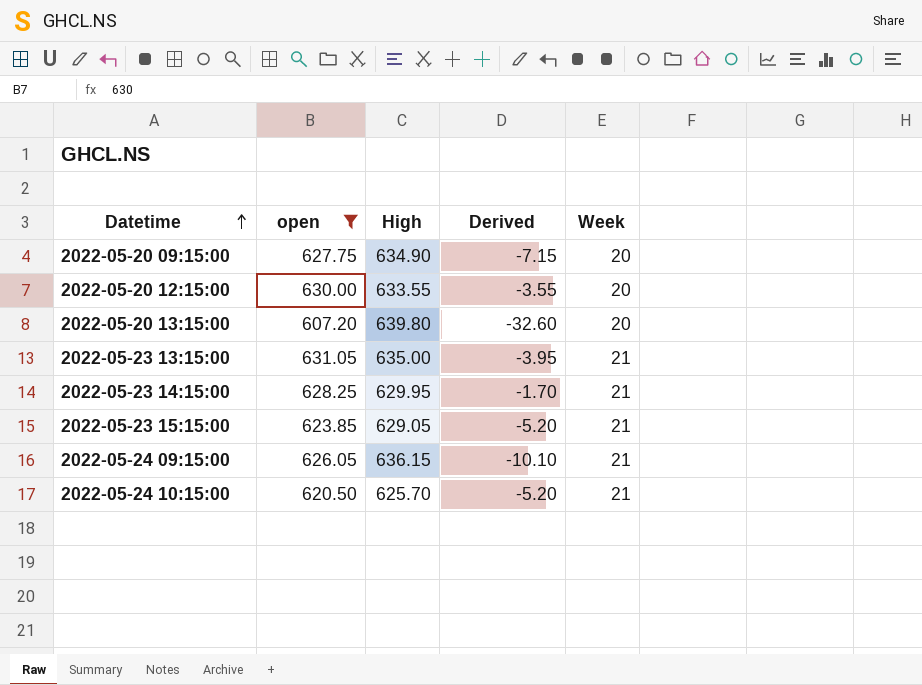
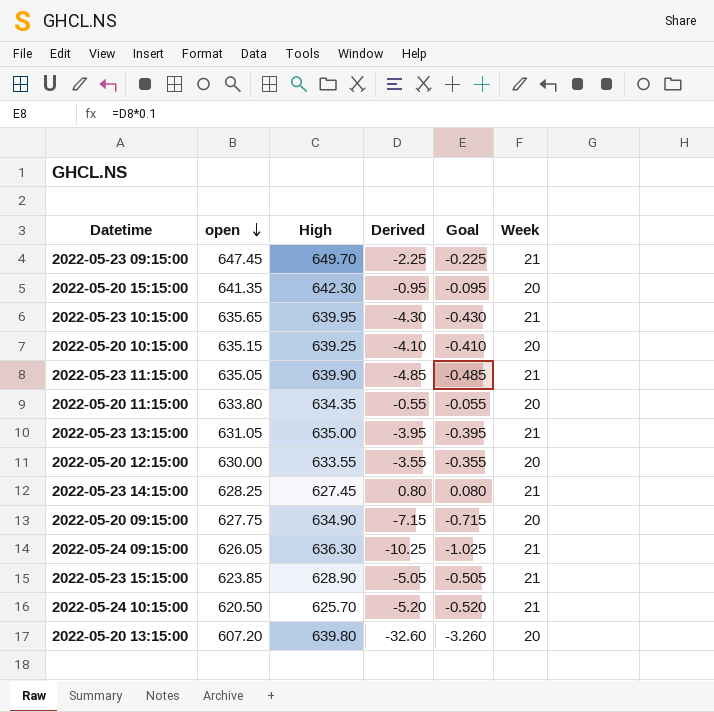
filter: open <= 631.05 -> none
row order: Datetime ascending -> open descending
column Goal | formula: none -> [Derived] * 0.1
2022-05-23 14:15:00 | High: 629.95 -> 627.45
2022-05-23 14:15:00 | Derived: -1.70 -> 0.80
2022-05-24 09:15:00 | High: 636.15 -> 636.30
2022-05-24 09:15:00 | Derived: -10.10 -> -10.25
2022-05-23 15:15:00 | High: 629.05 -> 628.90
2022-05-23 15:15:00 | Derived: -5.20 -> -5.05

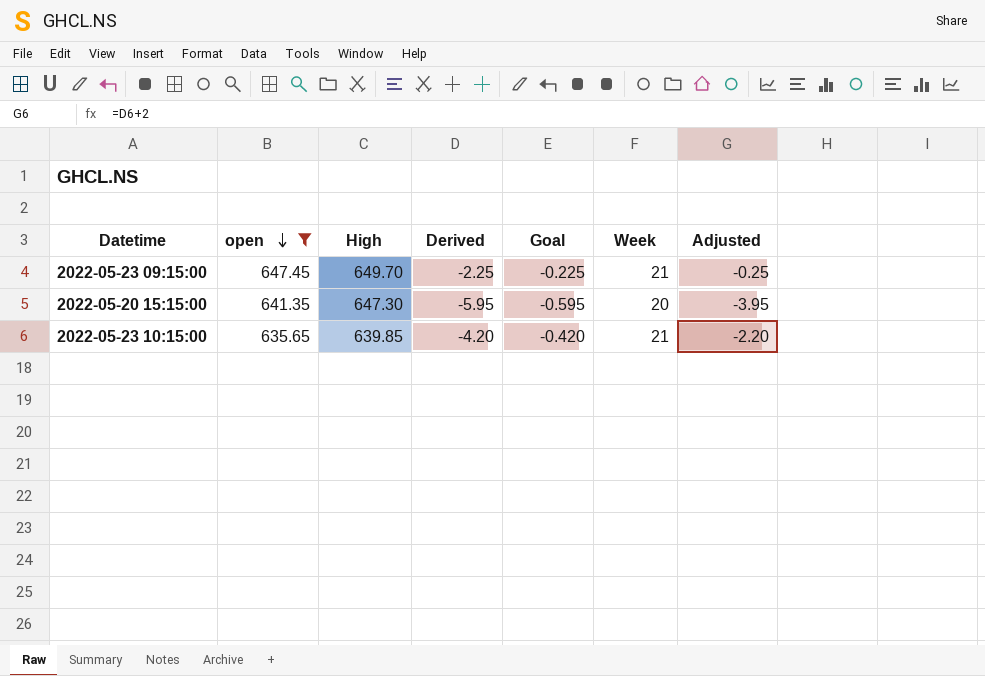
filter: none -> open >= 635.65
column Adjusted | formula: none -> [Derived] + 2
2022-05-20 15:15:00 | High: 642.30 -> 647.30
2022-05-20 15:15:00 | Derived: -0.95 -> -5.95
2022-05-20 15:15:00 | Goal: -0.095 -> -0.595
2022-05-23 10:15:00 | High: 639.95 -> 639.85
2022-05-23 10:15:00 | Derived: -4.30 -> -4.20
2022-05-23 10:15:00 | Goal: -0.430 -> -0.420

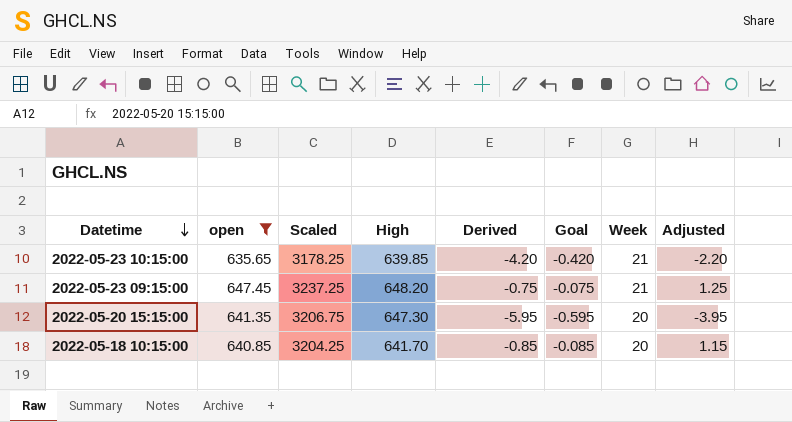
row order: open descending -> Datetime descending
column Scaled | formula: none -> [open] * 5
2022-05-23 09:15:00 | High: 649.70 -> 648.20
2022-05-23 09:15:00 | Derived: -2.25 -> -0.75
2022-05-23 09:15:00 | Goal: -0.225 -> -0.075
2022-05-23 09:15:00 | Adjusted: -0.25 -> 1.25
row 2022-05-18 10:15:00: none -> 640.85 | 3204.25 | 641.70 | -0.85 | -0.085 | 20 | 1.15

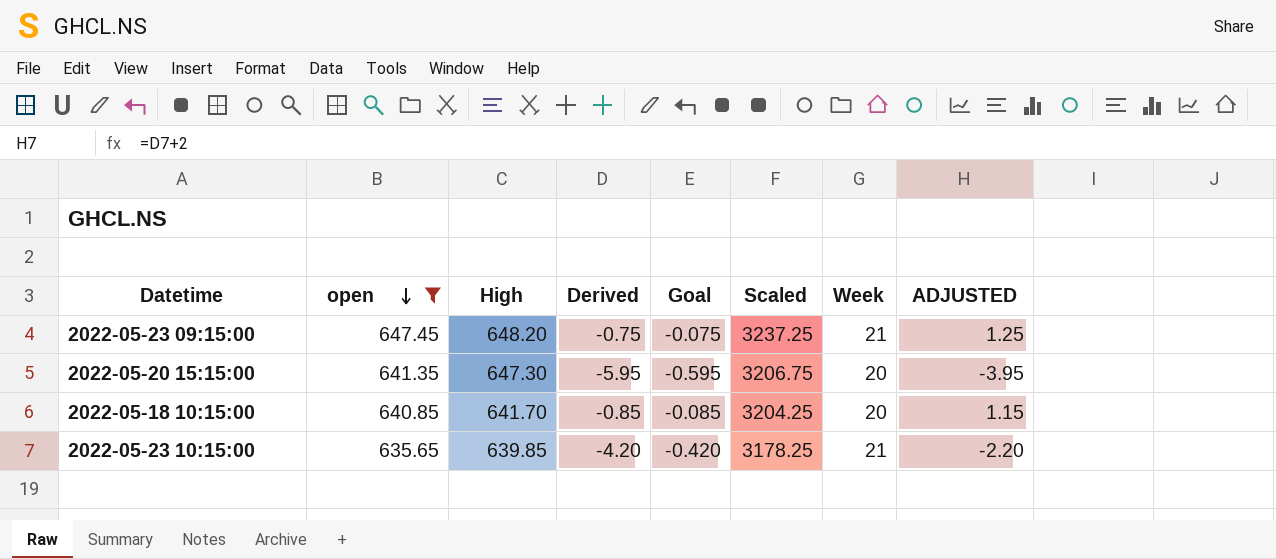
row order: Datetime descending -> open descending
column Scaled | position: 3 -> 6
column name: Adjusted -> ADJUSTED

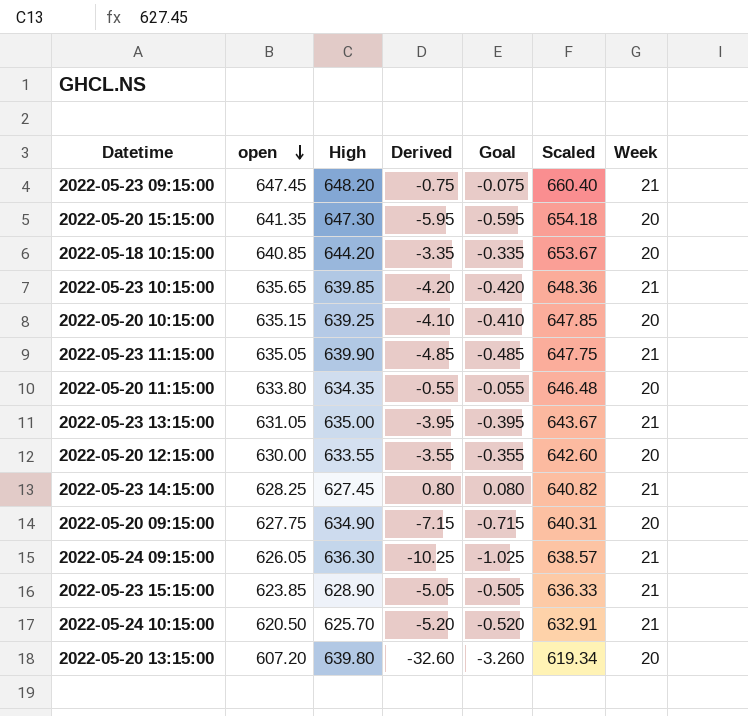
filter: open >= 635.65 -> none
column ADJUSTED | formula: [Derived] + 2 -> none
column Scaled | formula: [open] * 5 -> [open] * 1.02
2022-05-18 10:15:00 | High: 641.70 -> 644.20
2022-05-18 10:15:00 | Derived: -0.85 -> -3.35
2022-05-18 10:15:00 | Goal: -0.085 -> -0.335

